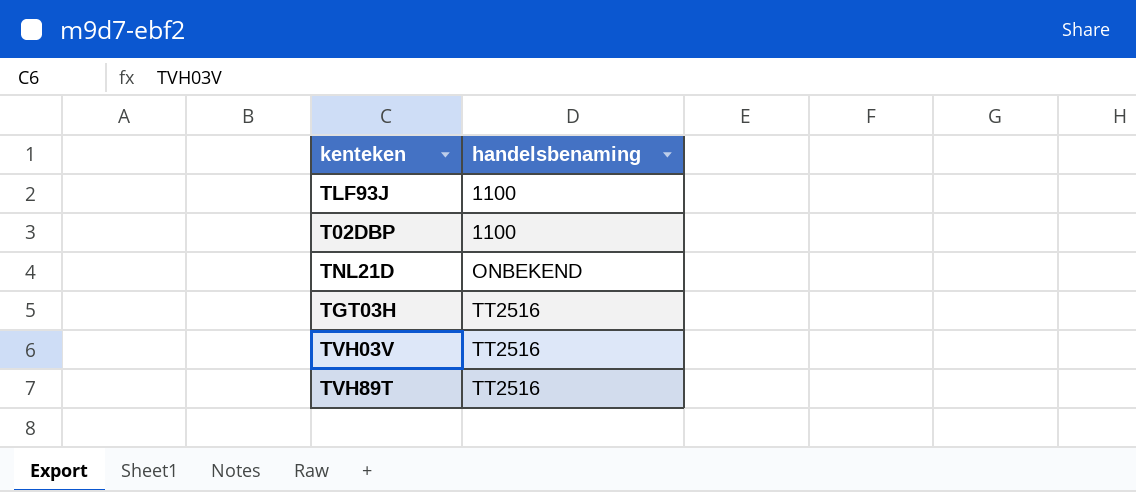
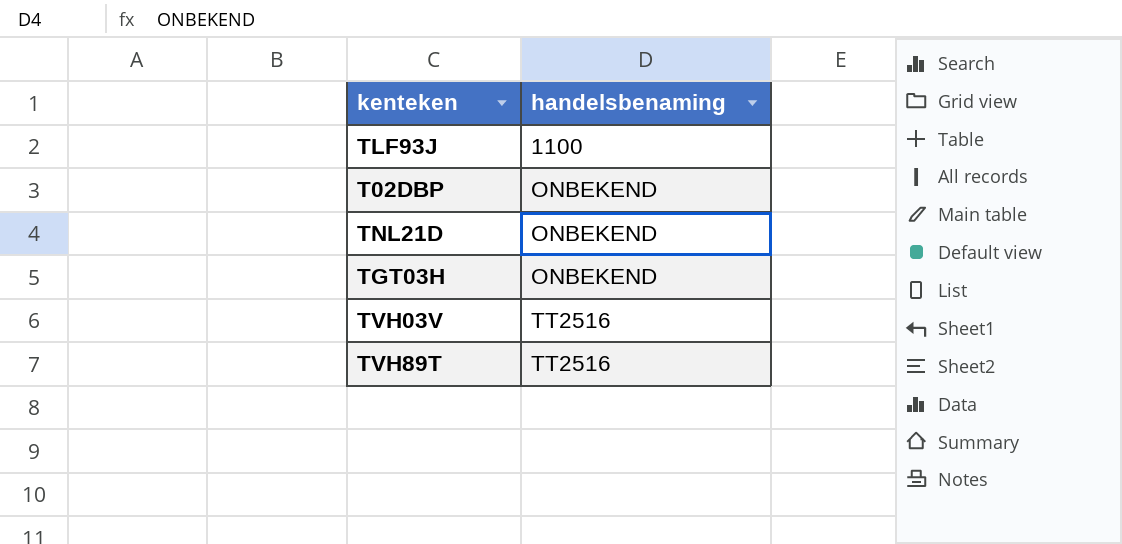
T02DBP | handelsbenaming: 1100 -> ONBEKEND
TGT03H | handelsbenaming: TT2516 -> ONBEKEND

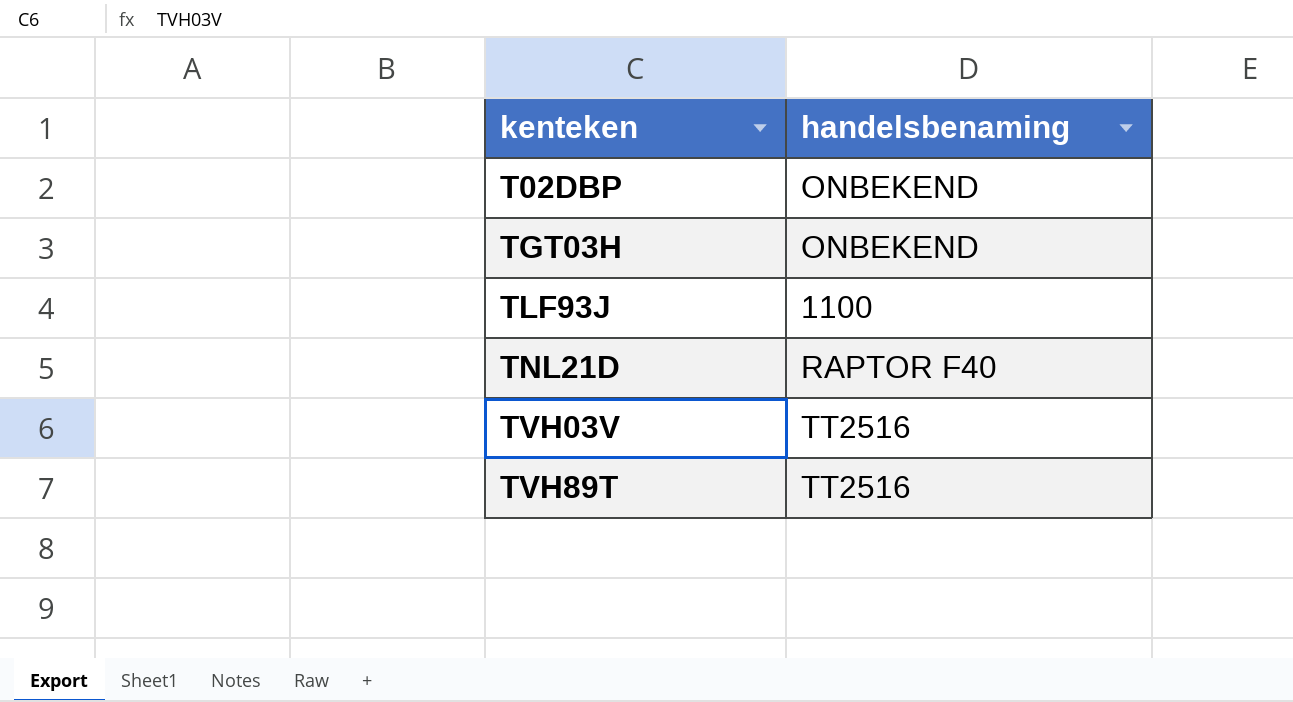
row order: handelsbenaming ascending -> kenteken ascending
TNL21D | handelsbenaming: ONBEKEND -> RAPTOR F40

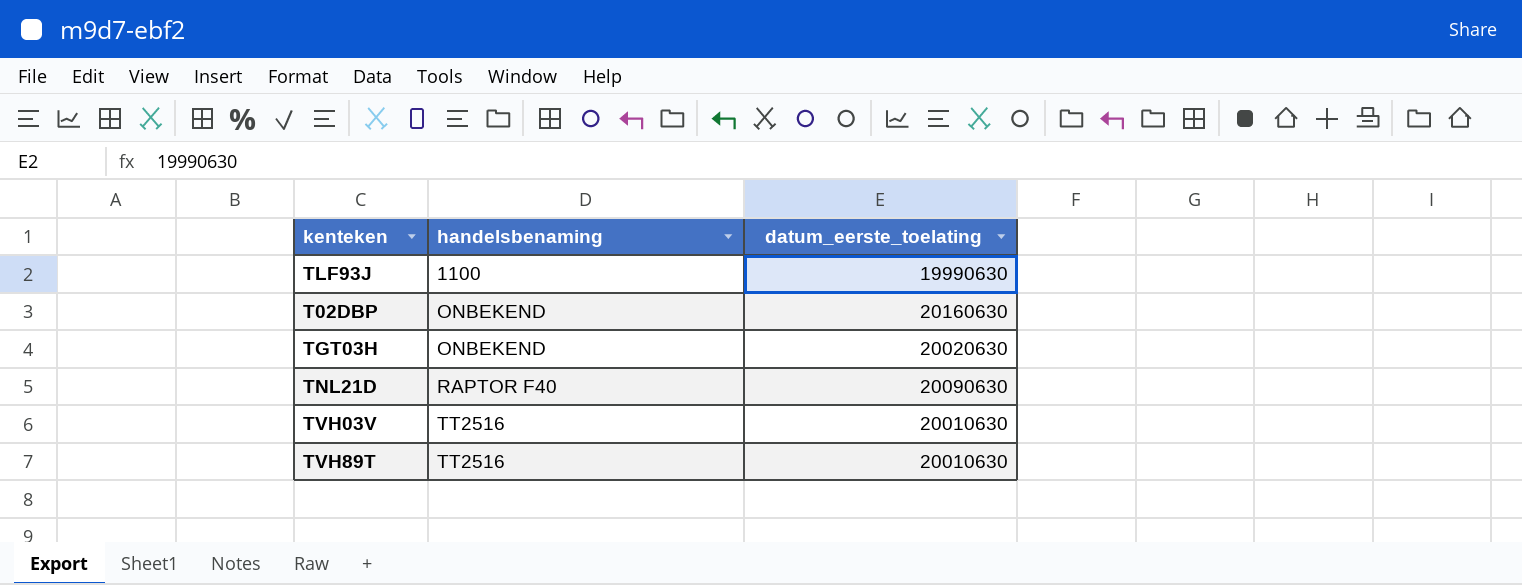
row order: kenteken ascending -> handelsbenaming ascending
column datum_eerste_toelating | position: none -> 3

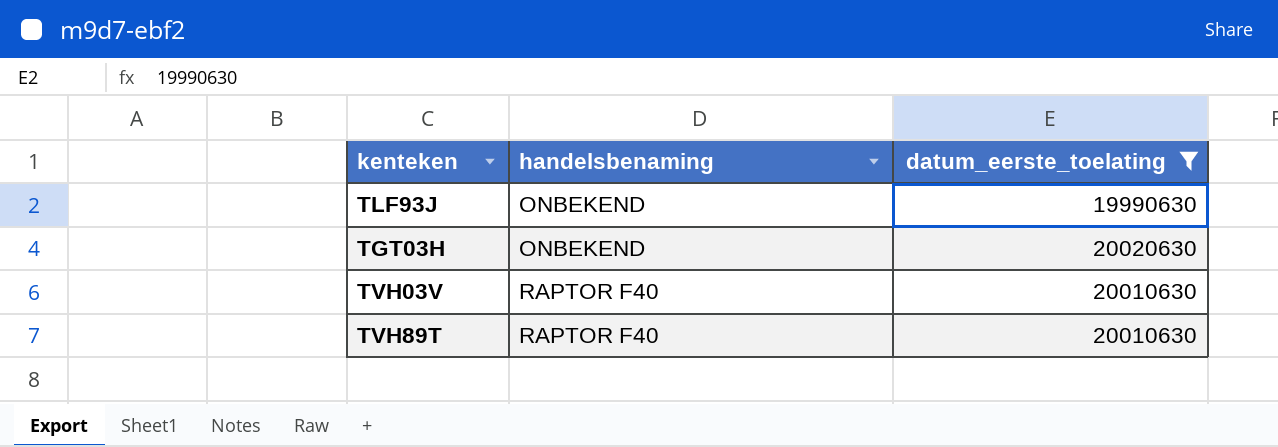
filter: none -> datum_eerste_toelating <= 20020630
TLF93J | handelsbenaming: 1100 -> ONBEKEND
TVH03V | handelsbenaming: TT2516 -> RAPTOR F40
TVH89T | handelsbenaming: TT2516 -> RAPTOR F40

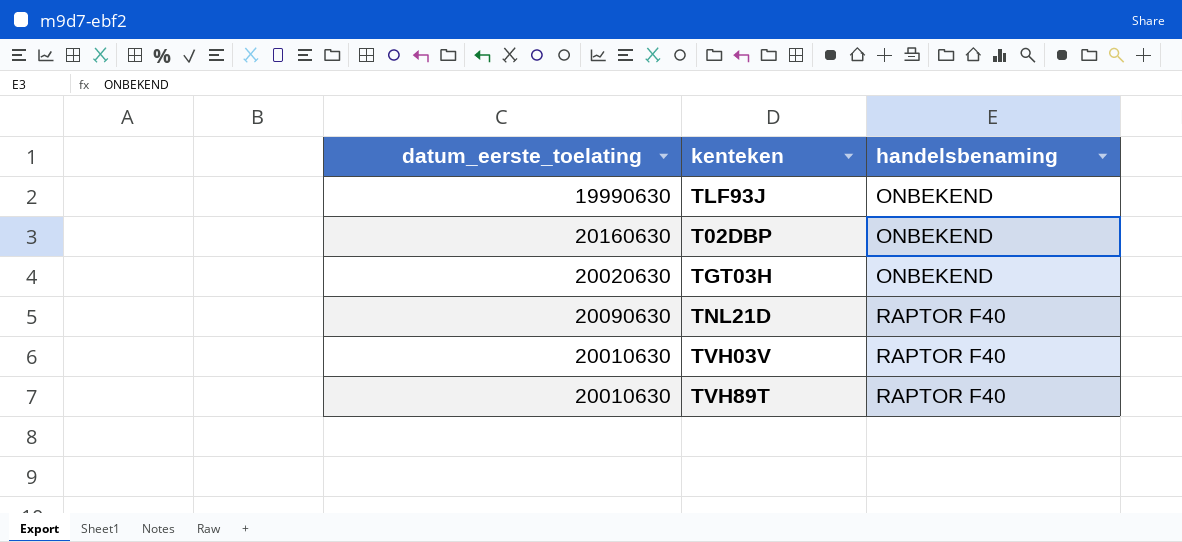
filter: datum_eerste_toelating <= 20020630 -> none
column datum_eerste_toelating | position: 3 -> 1

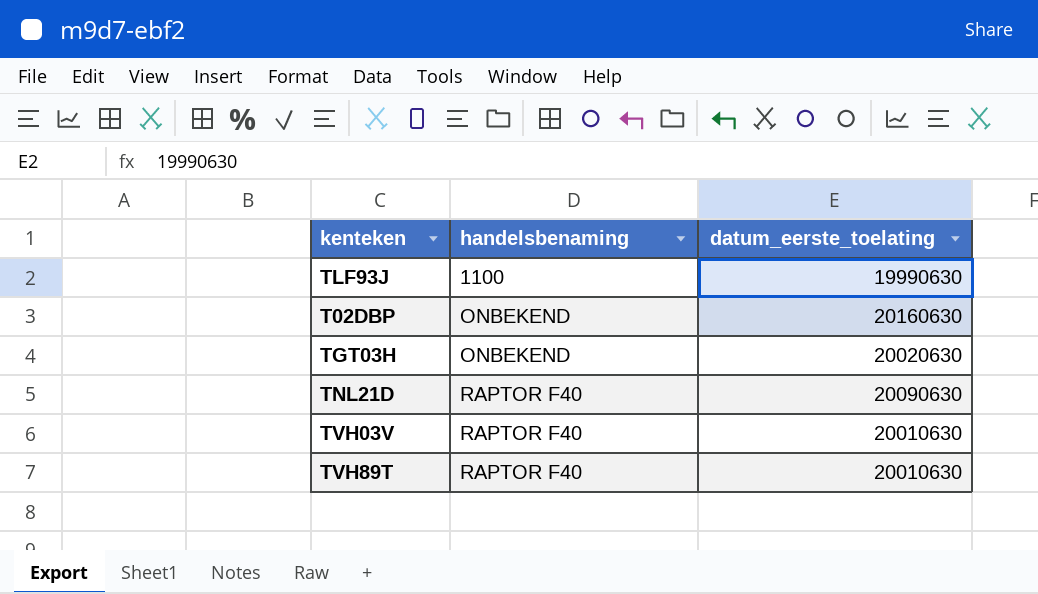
column datum_eerste_toelating | position: 1 -> 3
TLF93J | handelsbenaming: ONBEKEND -> 1100

